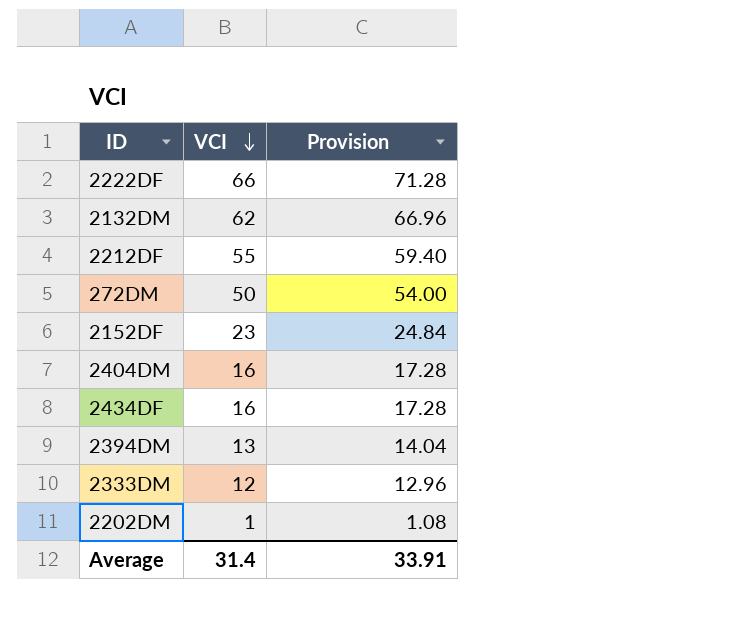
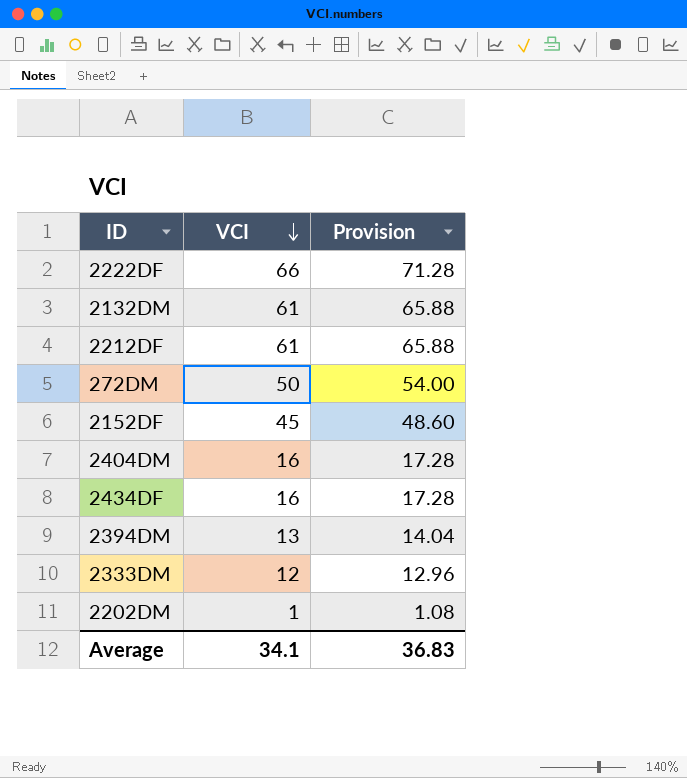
2132DM | VCI: 62 -> 61
2132DM | Provision: 66.96 -> 65.88
2212DF | VCI: 55 -> 61
2212DF | Provision: 59.40 -> 65.88
2152DF | VCI: 23 -> 45
2152DF | Provision: 24.84 -> 48.60
Average | VCI: 31.4 -> 34.1
Average | Provision: 33.91 -> 36.83

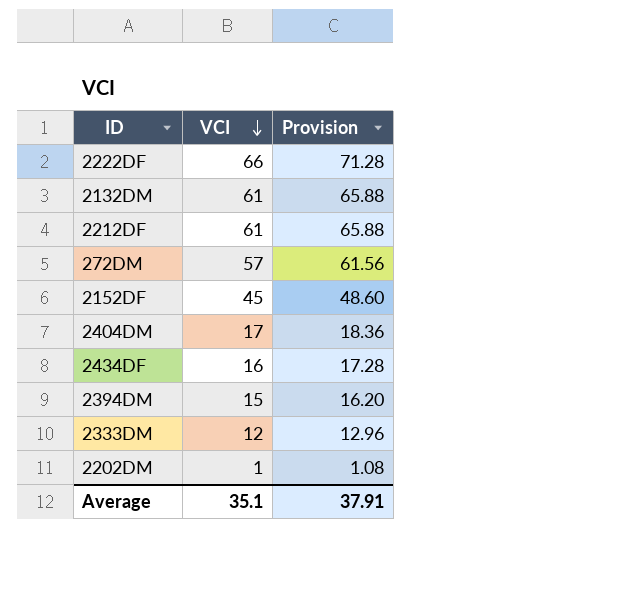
272DM | VCI: 50 -> 57
272DM | Provision: 54.00 -> 61.56
2404DM | VCI: 16 -> 17
2404DM | Provision: 17.28 -> 18.36
2394DM | VCI: 13 -> 15
2394DM | Provision: 14.04 -> 16.20
Average | VCI: 34.1 -> 35.1
Average | Provision: 36.83 -> 37.91

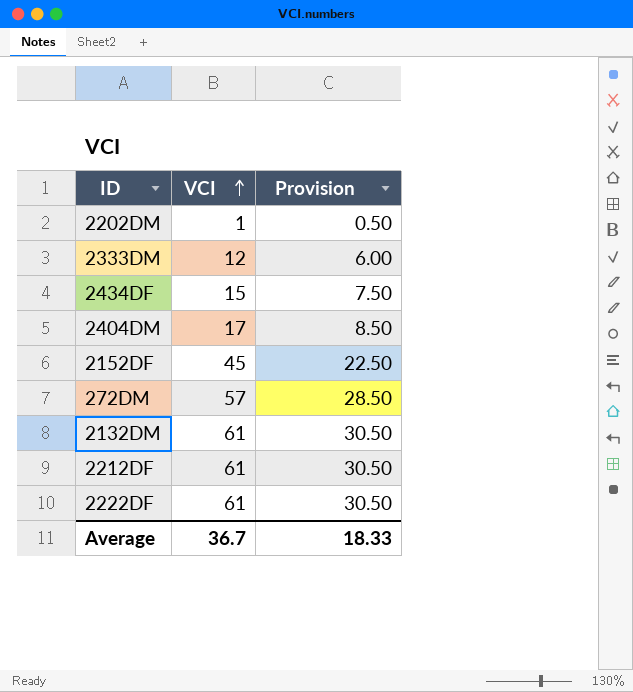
row order: VCI descending -> VCI ascending
column Provision | formula: [VCI] * 1.08 -> [VCI] * 0.5
row 2394DM: 15 | 16.20 -> none
2434DF | VCI: 16 -> 15
2222DF | VCI: 66 -> 61
Average | VCI: 35.1 -> 36.7
Average | Provision: 37.91 -> 18.33

